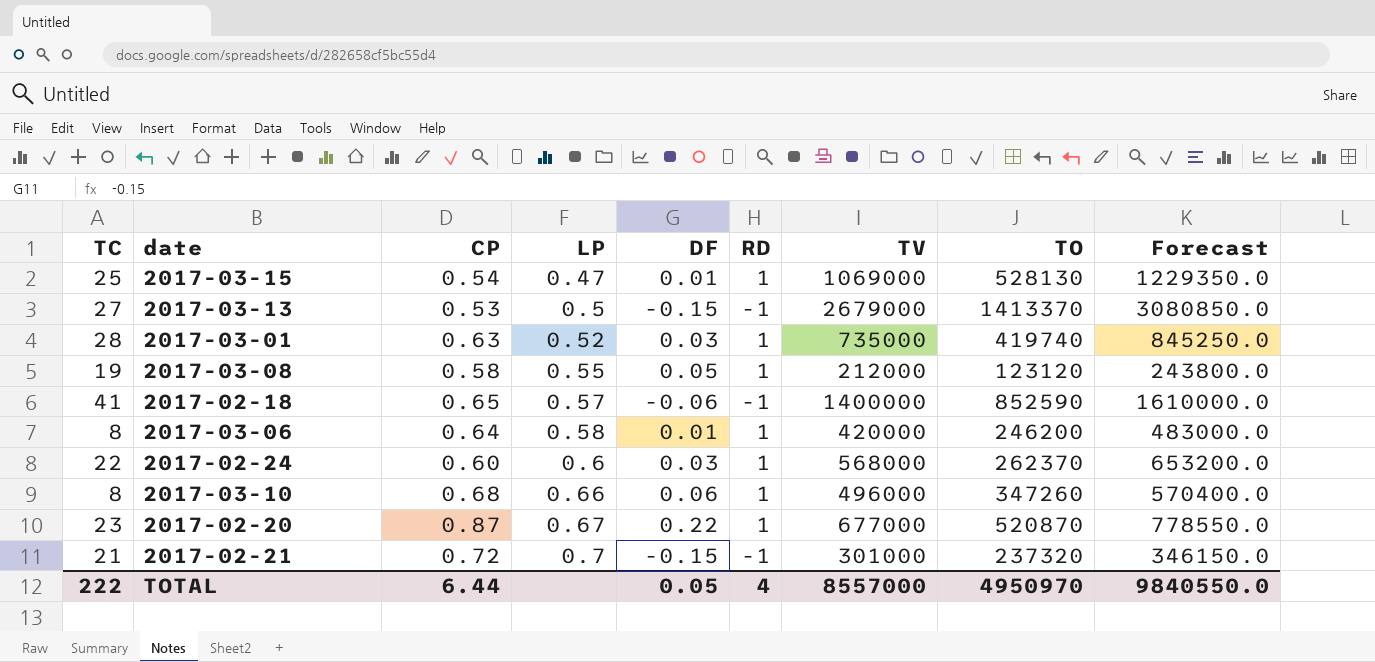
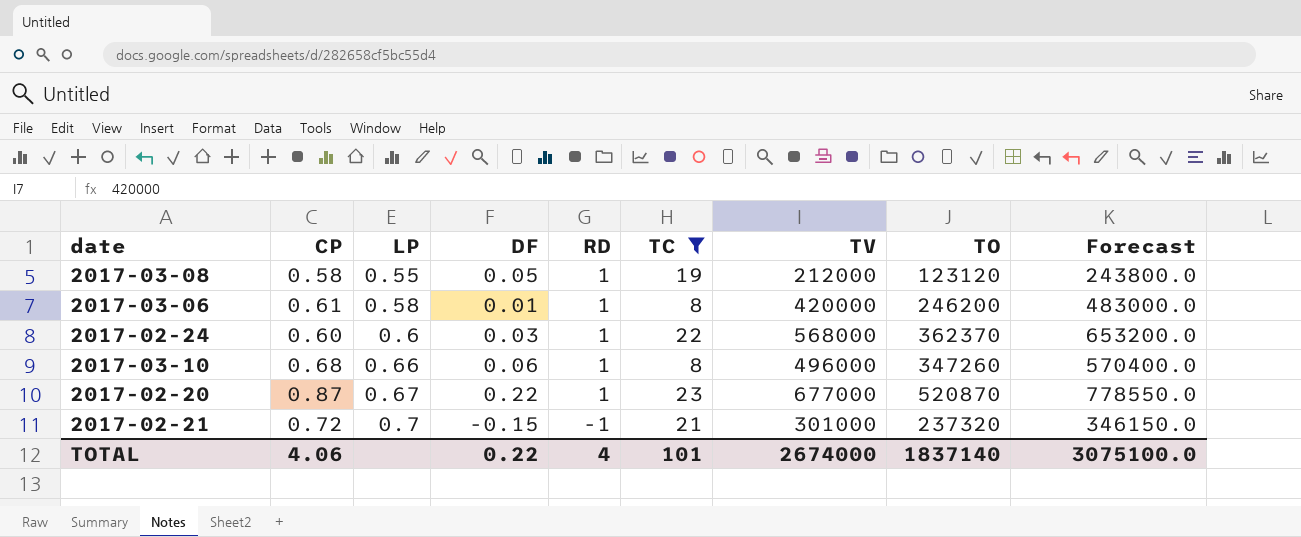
filter: none -> TC <= 23
column TC | position: 1 -> 6
2017-03-06 | CP: 0.64 -> 0.61
2017-02-24 | TO: 262370 -> 362370
TOTAL | CP: 6.44 -> 4.06
TOTAL | DF: 0.05 -> 0.22
TOTAL | TC: 222 -> 101
TOTAL | TV: 8557000 -> 2674000
TOTAL | TO: 4950970 -> 1837140
TOTAL | Forecast: 9840550.0 -> 3075100.0

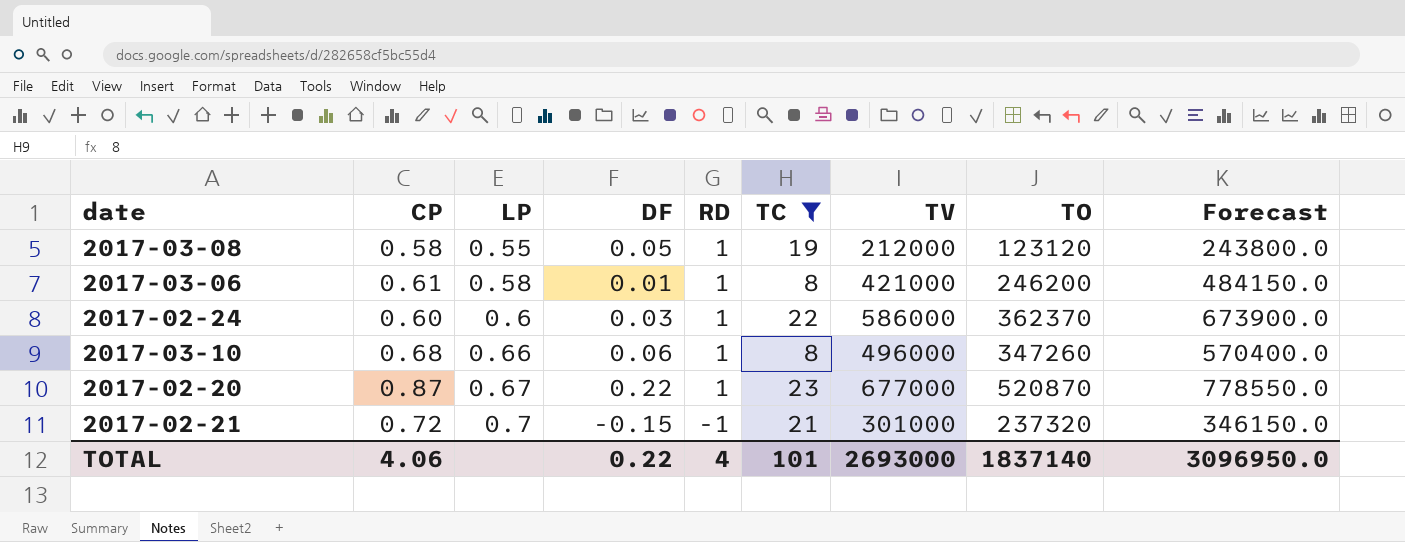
2017-03-06 | TV: 420000 -> 421000
2017-03-06 | Forecast: 483000.0 -> 484150.0
2017-02-24 | TV: 568000 -> 586000
2017-02-24 | Forecast: 653200.0 -> 673900.0
TOTAL | TV: 2674000 -> 2693000
TOTAL | Forecast: 3075100.0 -> 3096950.0

